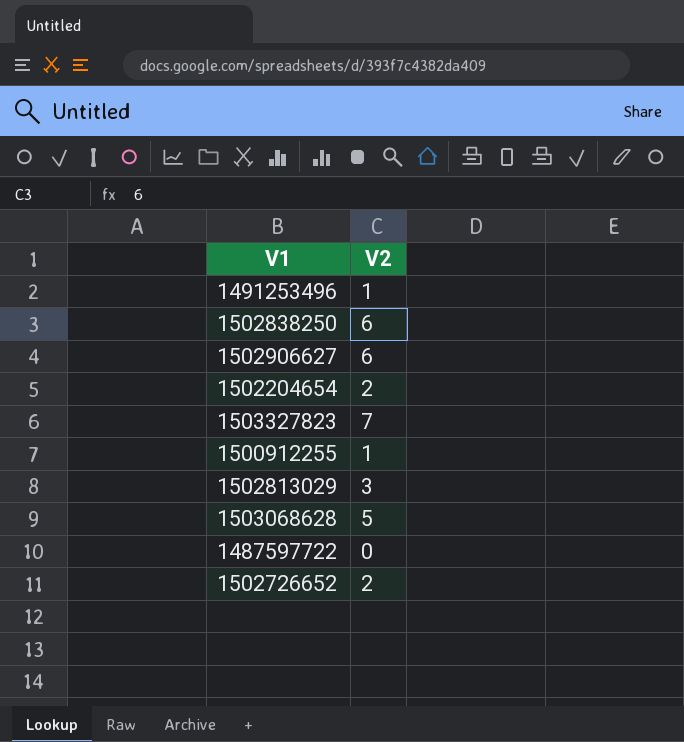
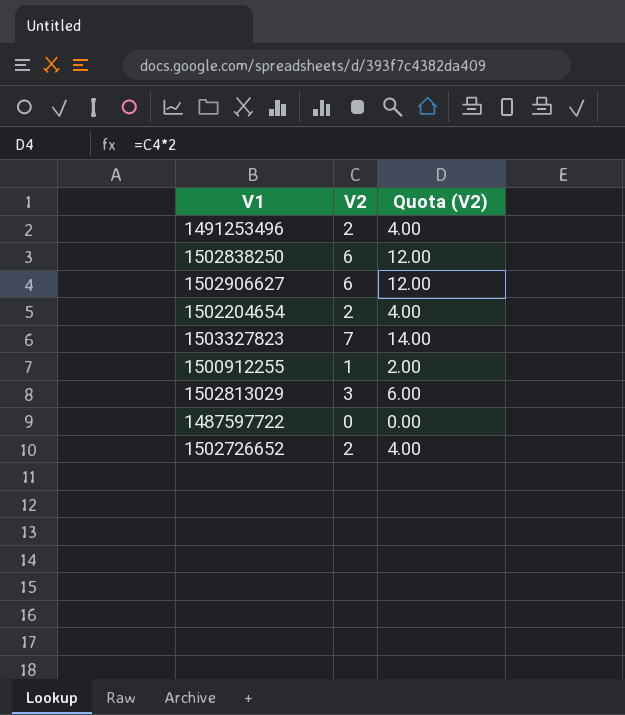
column Quota (V2) | formula: none -> [V2] * 2
row 1503068628: 5 -> none
1491253496 | V2: 1 -> 2

